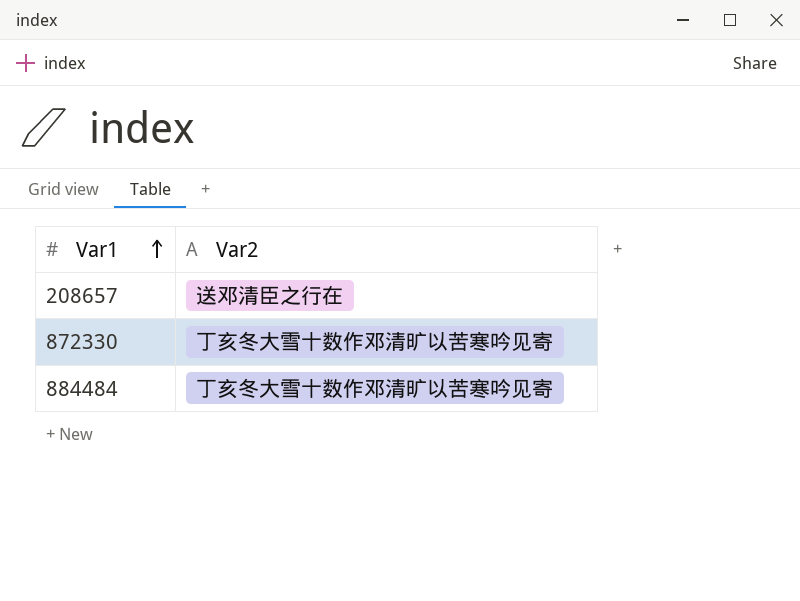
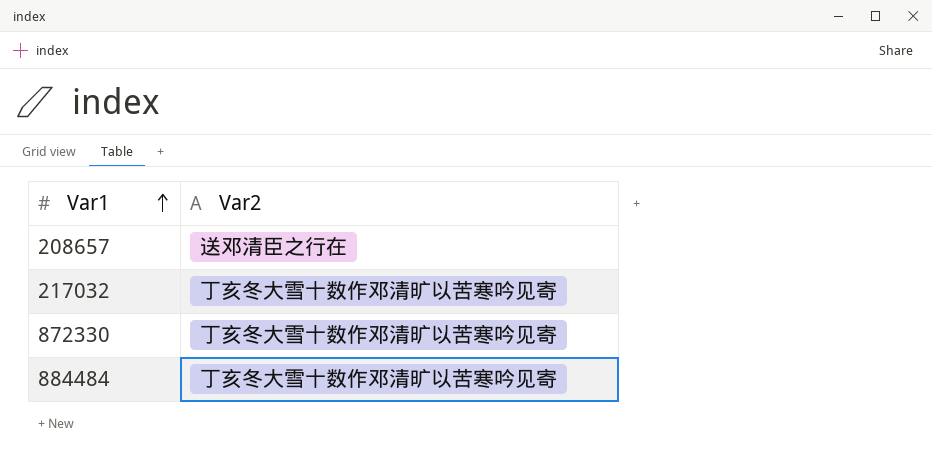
row 217032: none -> 丁亥冬大雪十数作邓清旷以苦寒吟见寄

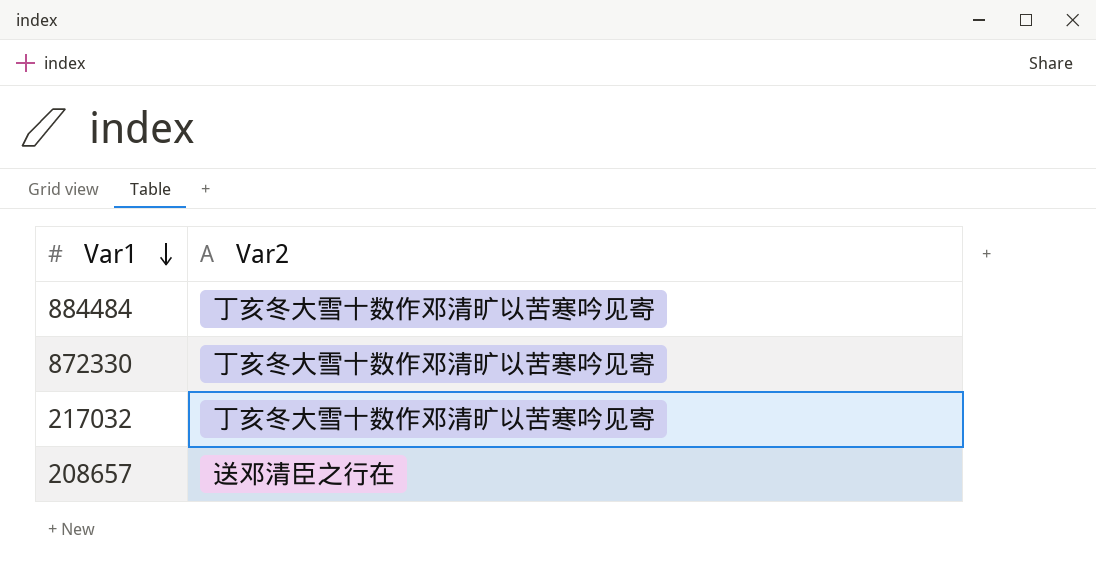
row order: Var1 ascending -> Var1 descending

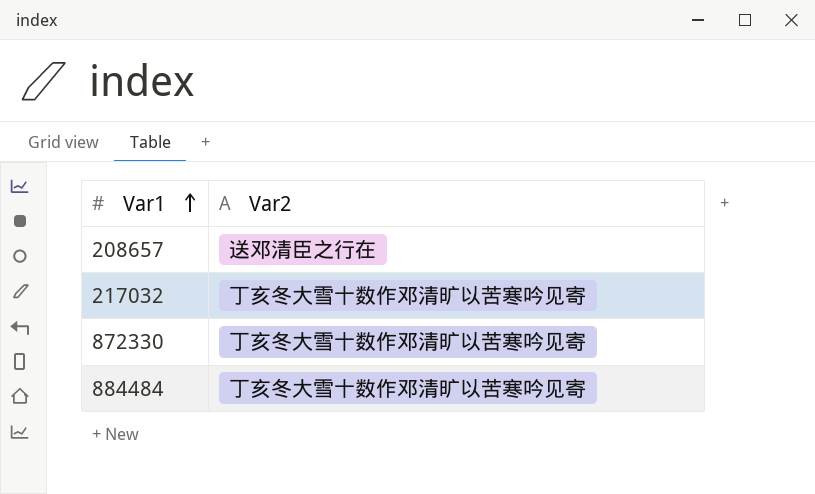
row order: Var1 descending -> Var1 ascending

